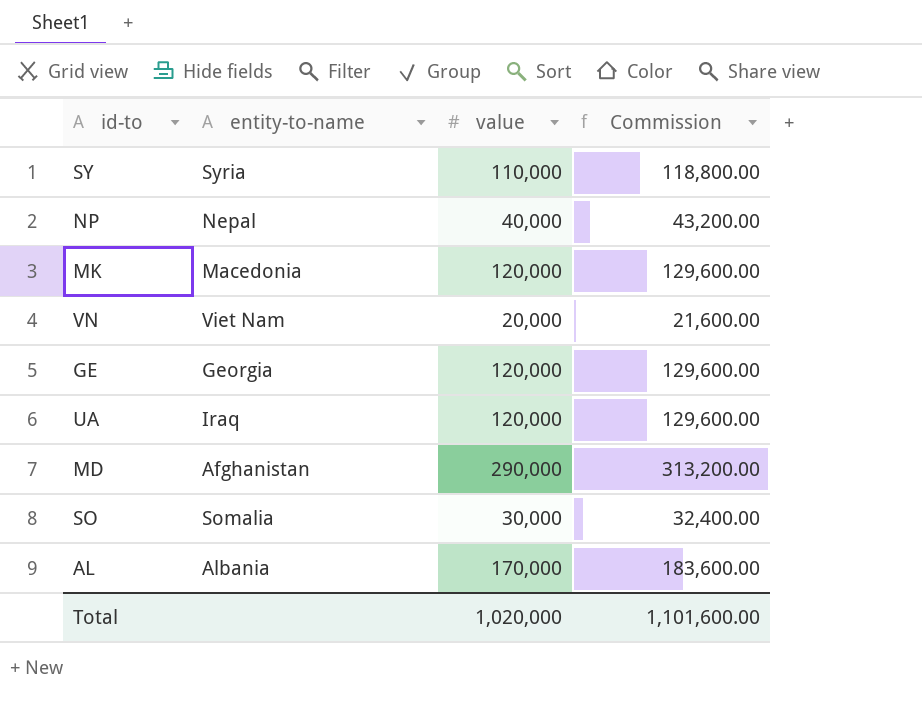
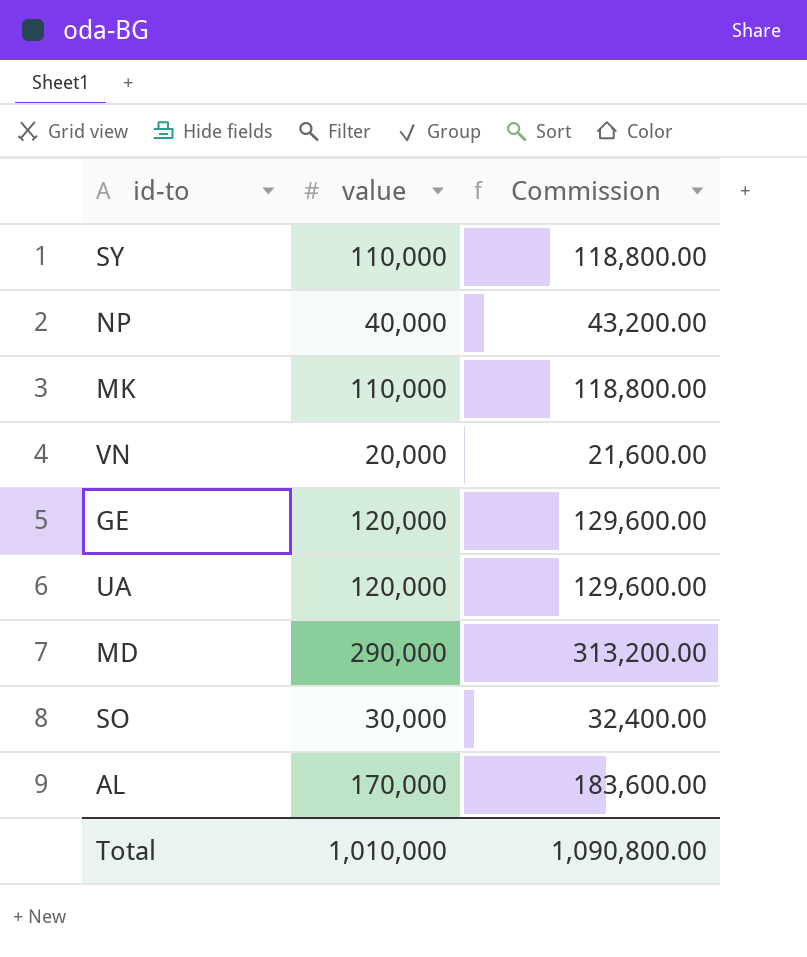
column entity-to-name | position: 2 -> none
MK | value: 120,000 -> 110,000
MK | Commission: 129,600.00 -> 118,800.00
Total | value: 1,020,000 -> 1,010,000
Total | Commission: 1,101,600.00 -> 1,090,800.00

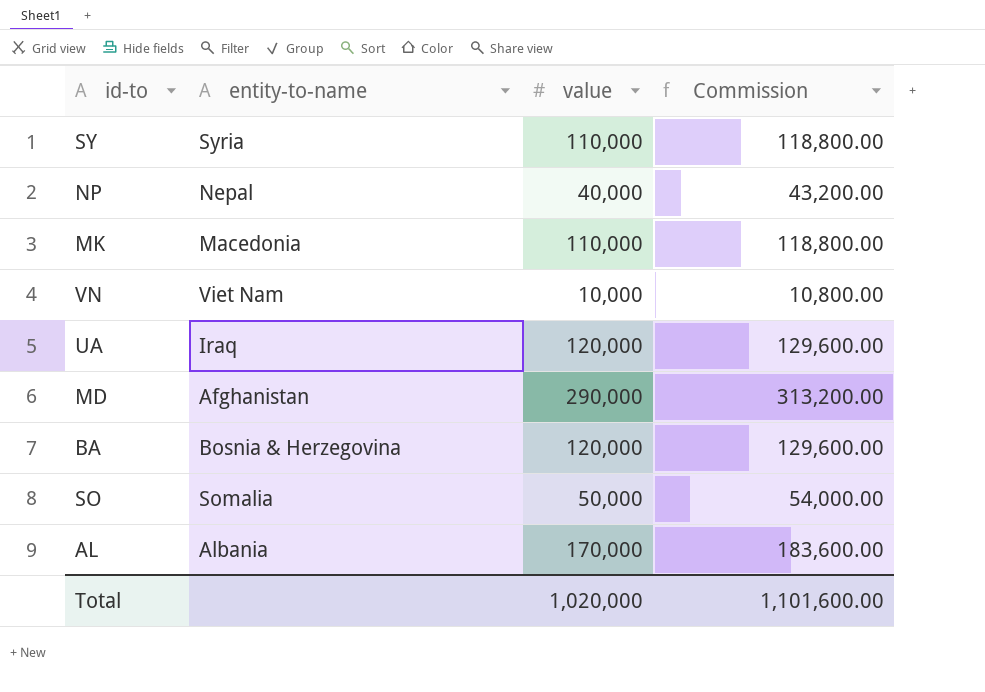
column entity-to-name | position: none -> 2
row GE: 120,000 | 129,600.00 -> none
VN | value: 20,000 -> 10,000
VN | Commission: 21,600.00 -> 10,800.00
row BA: none -> Bosnia & Herzegovina | 120,000 | 129,600.00
SO | value: 30,000 -> 50,000
SO | Commission: 32,400.00 -> 54,000.00
Total | value: 1,010,000 -> 1,020,000
Total | Commission: 1,090,800.00 -> 1,101,600.00

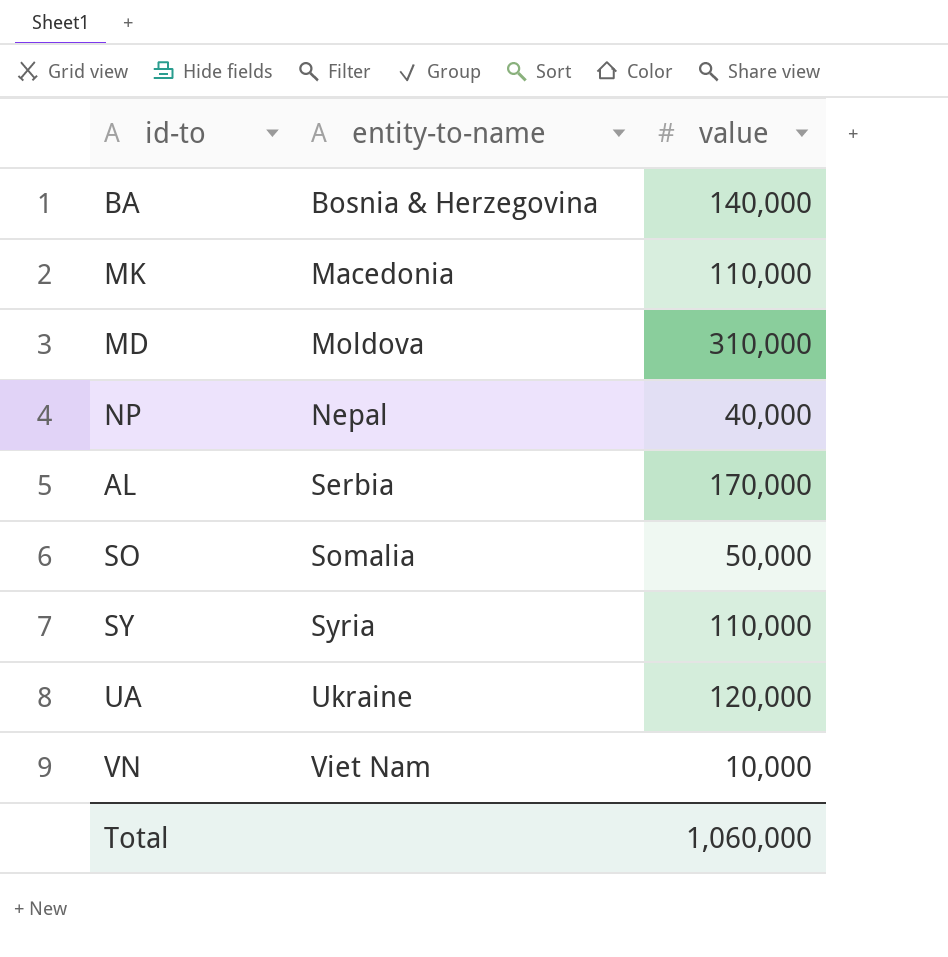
row order: none -> entity-to-name ascending
column Commission | formula: [value] * 1.08 -> none
BA | value: 120,000 -> 140,000
MD | entity-to-name: Afghanistan -> Moldova
MD | value: 290,000 -> 310,000
AL | entity-to-name: Albania -> Serbia
UA | entity-to-name: Iraq -> Ukraine
Total | value: 1,020,000 -> 1,060,000

